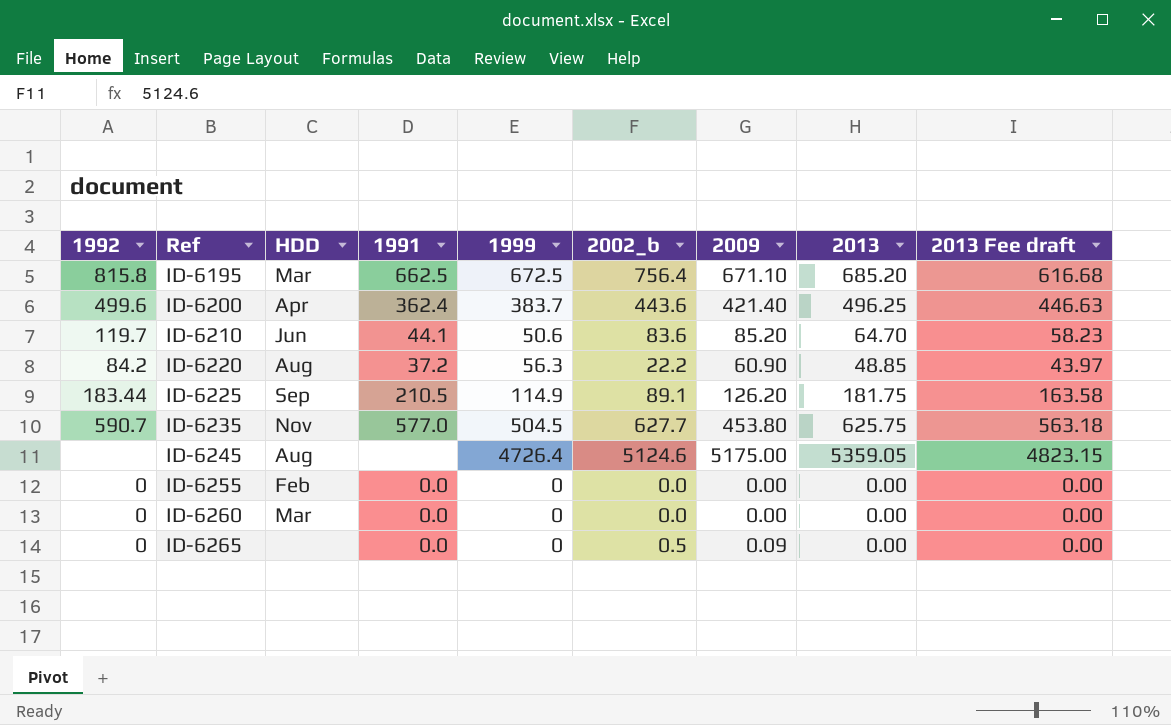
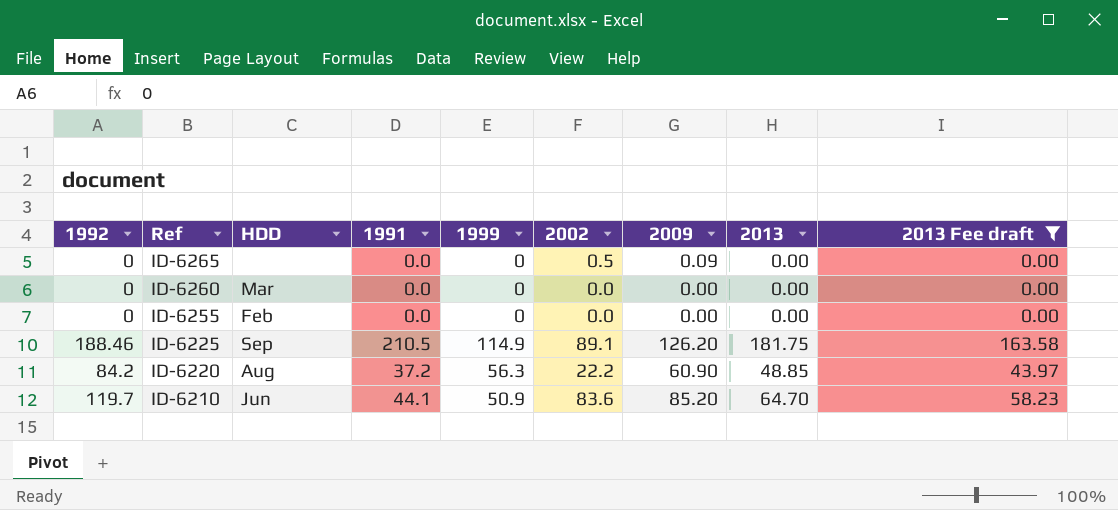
filter: none -> 2013 Fee draft <= 163.58
row order: Ref ascending -> Ref descending
column name: 2002_b -> 2002
ID-6225 | 1992: 183.44 -> 188.46
ID-6210 | 1999: 50.6 -> 50.9

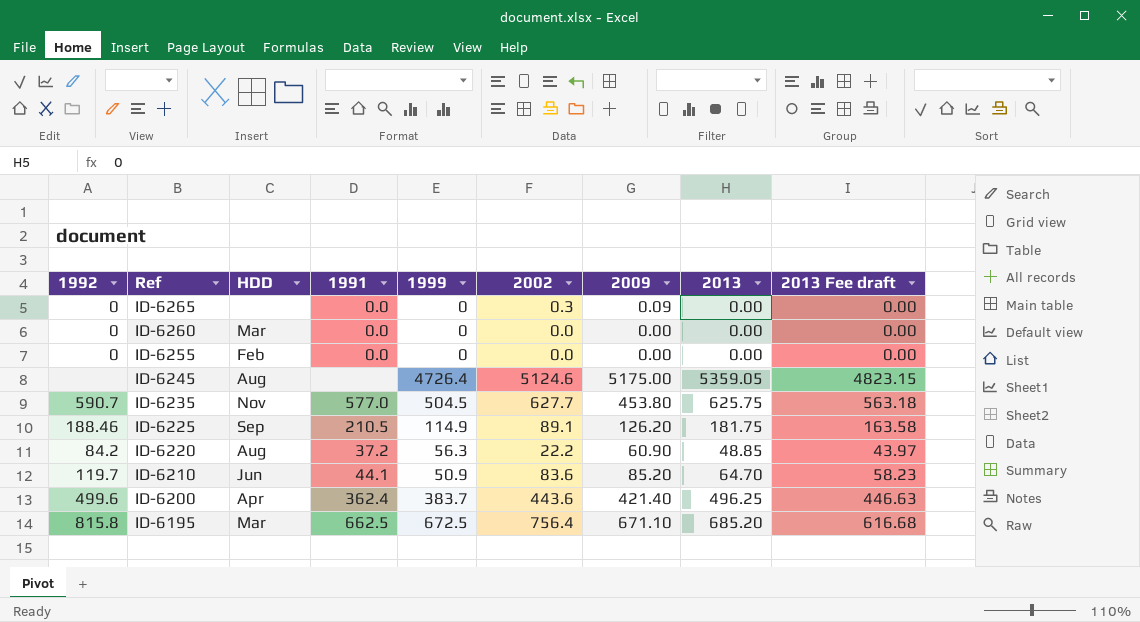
filter: 2013 Fee draft <= 163.58 -> none
ID-6265 | 2002: 0.5 -> 0.3

